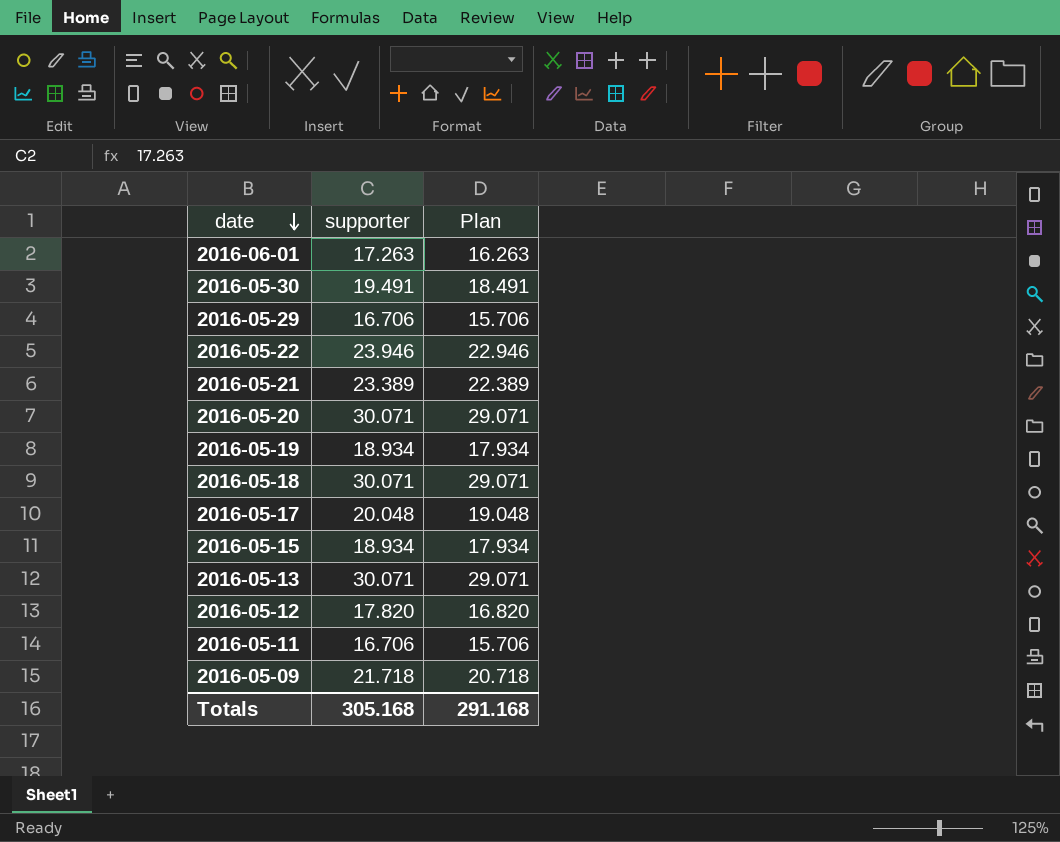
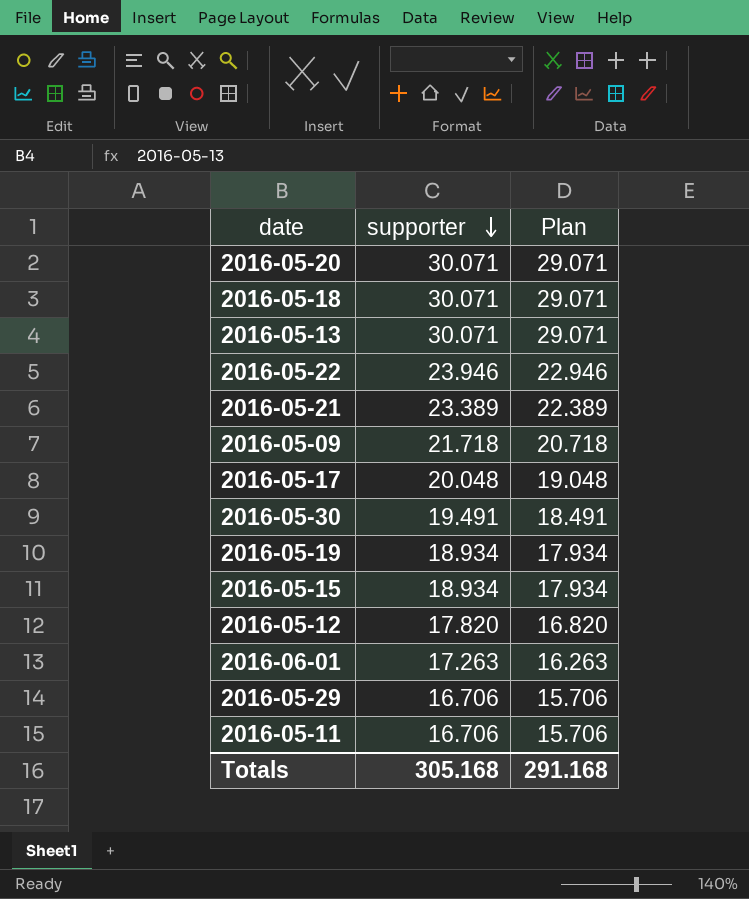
row order: date descending -> supporter descending

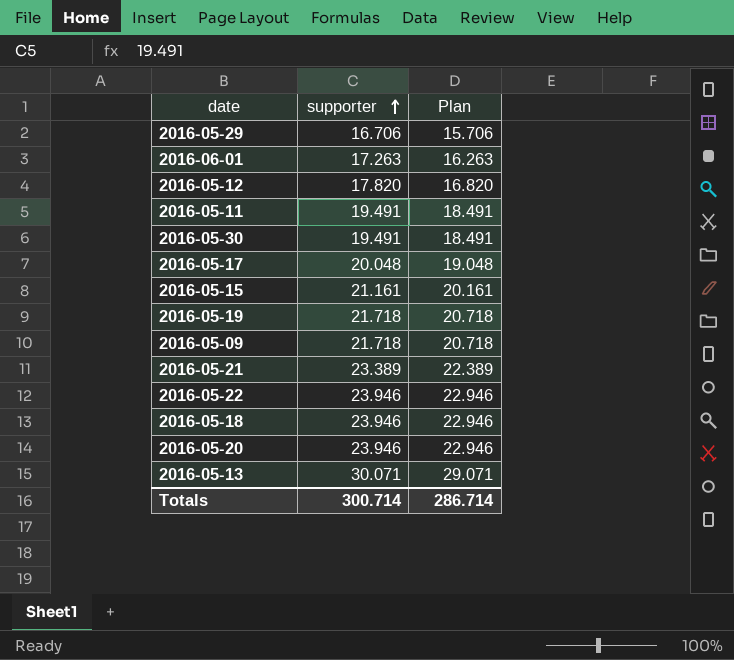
row order: supporter descending -> supporter ascending
2016-05-11 | supporter: 16.706 -> 19.491
2016-05-11 | Plan: 15.706 -> 18.491
2016-05-15 | supporter: 18.934 -> 21.161
2016-05-15 | Plan: 17.934 -> 20.161
2016-05-19 | supporter: 18.934 -> 21.718
2016-05-19 | Plan: 17.934 -> 20.718
2016-05-18 | supporter: 30.071 -> 23.946
2016-05-18 | Plan: 29.071 -> 22.946
2016-05-20 | supporter: 30.071 -> 23.946
2016-05-20 | Plan: 29.071 -> 22.946
Totals | supporter: 305.168 -> 300.714
Totals | Plan: 291.168 -> 286.714

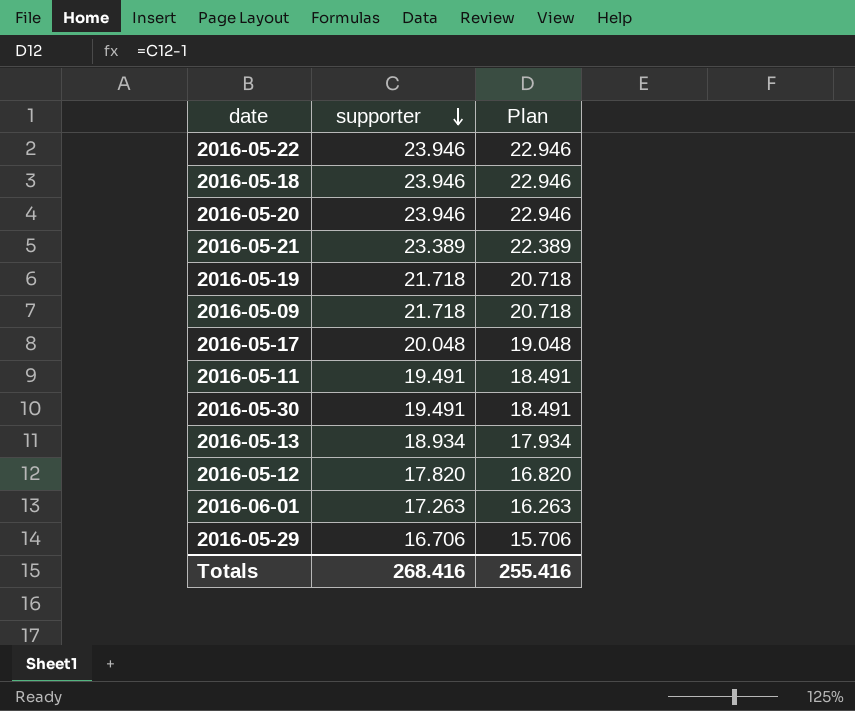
row order: supporter ascending -> supporter descending
row 2016-05-15: 21.161 | 20.161 -> none
2016-05-13 | supporter: 30.071 -> 18.934
2016-05-13 | Plan: 29.071 -> 17.934
Totals | supporter: 300.714 -> 268.416
Totals | Plan: 286.714 -> 255.416

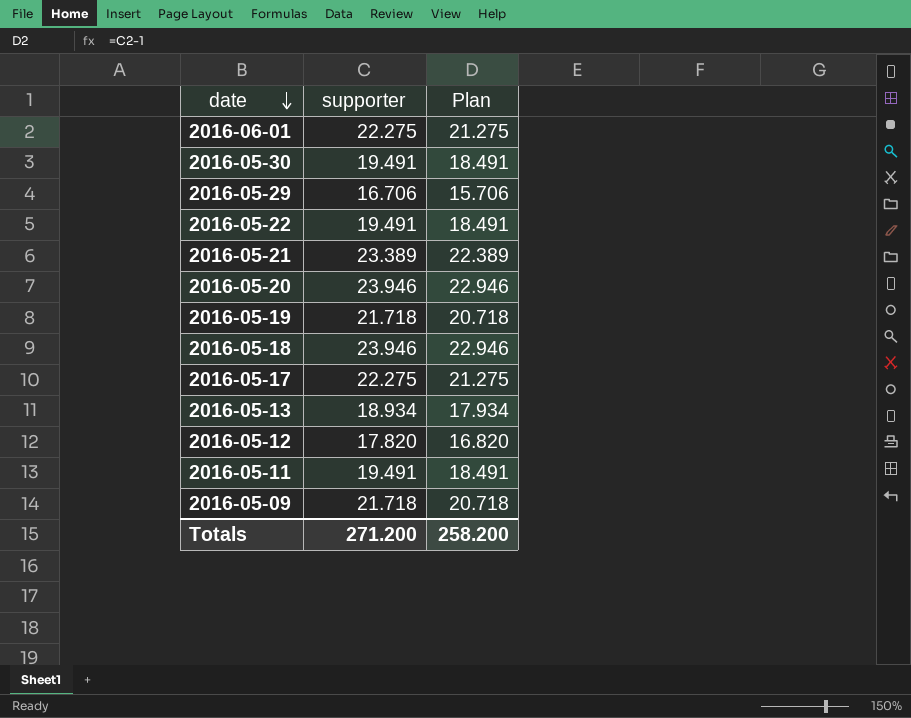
row order: supporter descending -> date descending
2016-06-01 | supporter: 17.263 -> 22.275
2016-06-01 | Plan: 16.263 -> 21.275
2016-05-22 | supporter: 23.946 -> 19.491
2016-05-22 | Plan: 22.946 -> 18.491
2016-05-17 | supporter: 20.048 -> 22.275
2016-05-17 | Plan: 19.048 -> 21.275
Totals | supporter: 268.416 -> 271.200
Totals | Plan: 255.416 -> 258.200

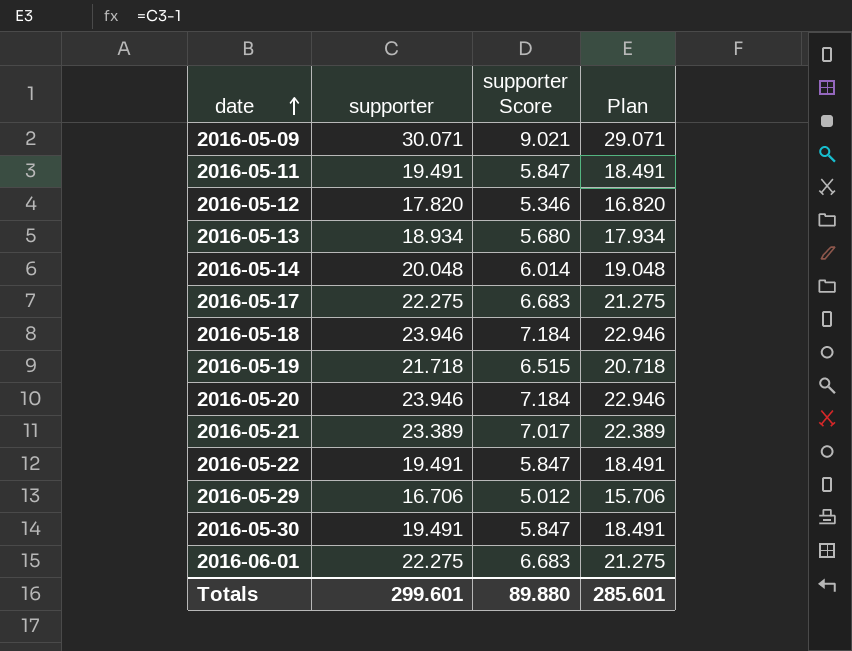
row order: date descending -> date ascending
column supporter Score | formula: none -> [supporter] * 0.3
2016-05-09 | supporter: 21.718 -> 30.071
2016-05-09 | Plan: 20.718 -> 29.071
row 2016-05-14: none -> 20.048 | 6.014 | 19.048
Totals | supporter: 271.200 -> 299.601
Totals | Plan: 258.200 -> 285.601

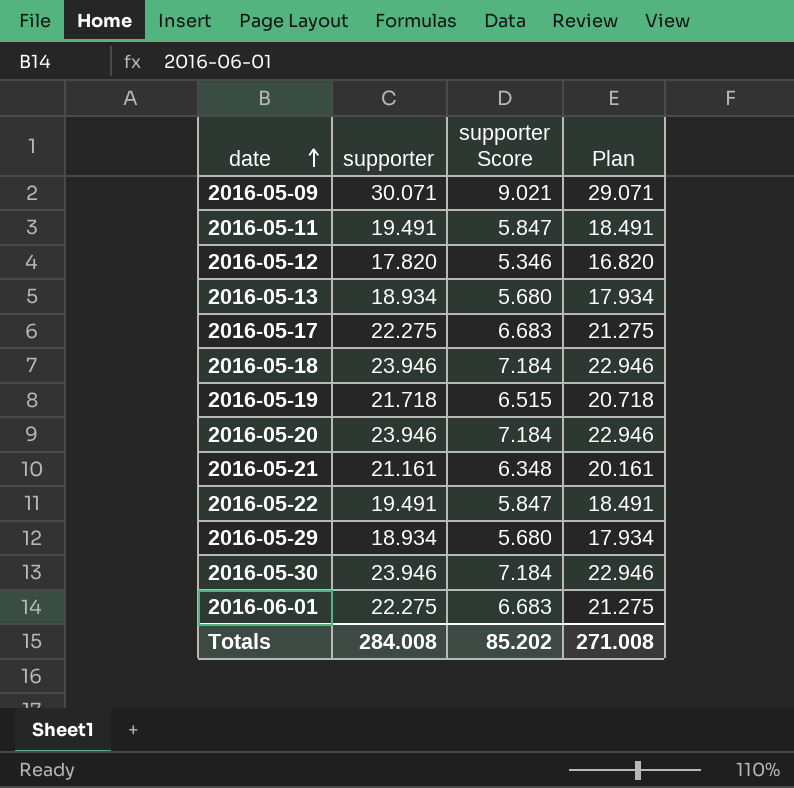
row 2016-05-14: 20.048 | 6.014 | 19.048 -> none
2016-05-21 | supporter: 23.389 -> 21.161
2016-05-21 | supporter Score: 7.017 -> 6.348
2016-05-21 | Plan: 22.389 -> 20.161
2016-05-29 | supporter: 16.706 -> 18.934
2016-05-29 | supporter Score: 5.012 -> 5.680
2016-05-29 | Plan: 15.706 -> 17.934
2016-05-30 | supporter: 19.491 -> 23.946
2016-05-30 | supporter Score: 5.847 -> 7.184
2016-05-30 | Plan: 18.491 -> 22.946
Totals | supporter: 299.601 -> 284.008
Totals | supporter Score: 89.880 -> 85.202
Totals | Plan: 285.601 -> 271.008

